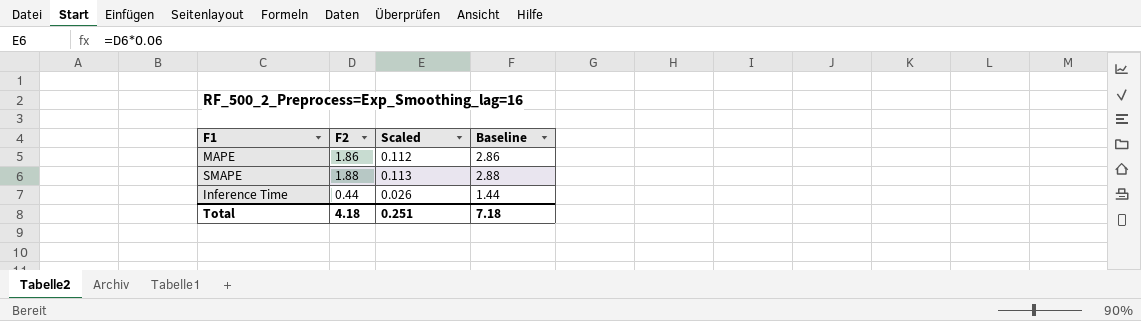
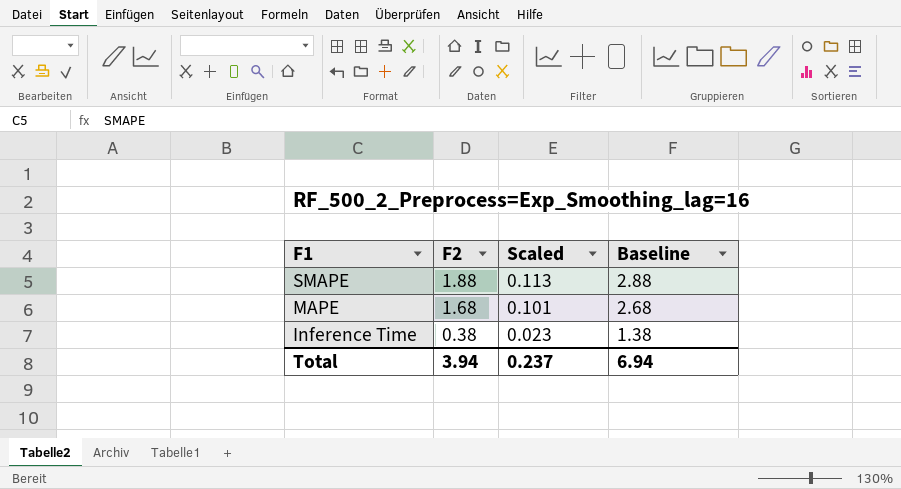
row order: none -> F1 descending
MAPE | F2: 1.86 -> 1.68
MAPE | Scaled: 0.112 -> 0.101
MAPE | Baseline: 2.86 -> 2.68
Inference Time | F2: 0.44 -> 0.38
Inference Time | Scaled: 0.026 -> 0.023
Inference Time | Baseline: 1.44 -> 1.38
Total | F2: 4.18 -> 3.94
Total | Scaled: 0.251 -> 0.237
Total | Baseline: 7.18 -> 6.94

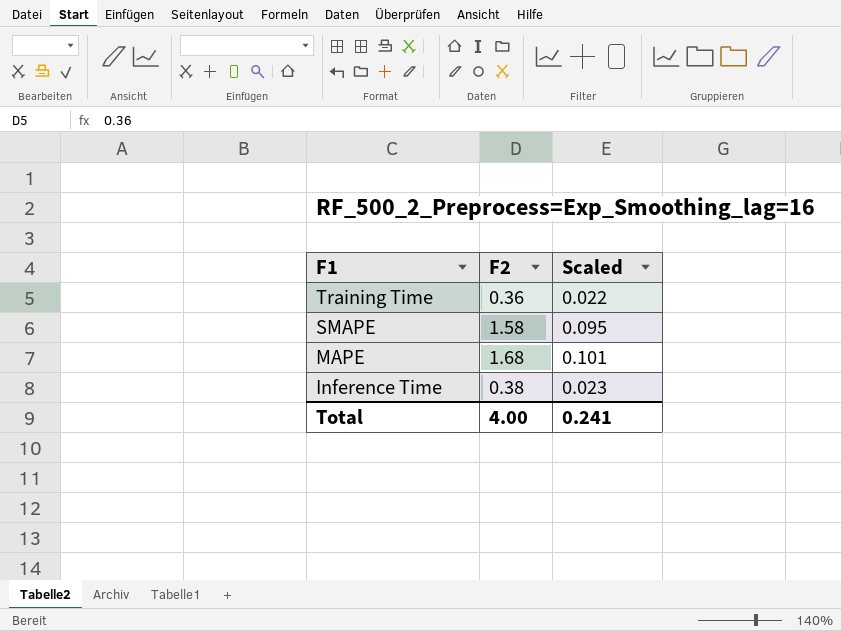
column Baseline | formula: [F2] + 1 -> none
row Training Time: none -> 0.36 | 0.022
SMAPE | F2: 1.88 -> 1.58
SMAPE | Scaled: 0.113 -> 0.095
Total | F2: 3.94 -> 4.00
Total | Scaled: 0.237 -> 0.241

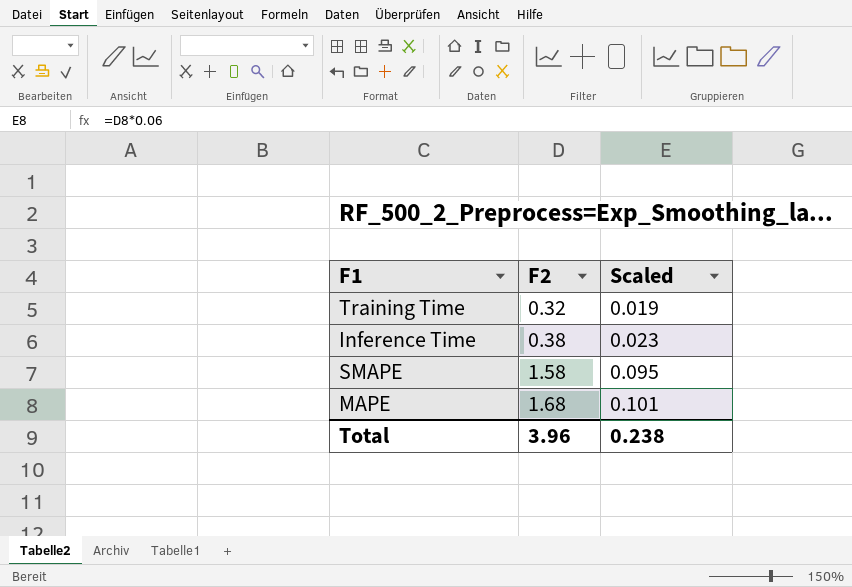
row order: F1 descending -> F2 ascending
Training Time | F2: 0.36 -> 0.32
Training Time | Scaled: 0.022 -> 0.019
Total | F2: 4.00 -> 3.96
Total | Scaled: 0.241 -> 0.238

